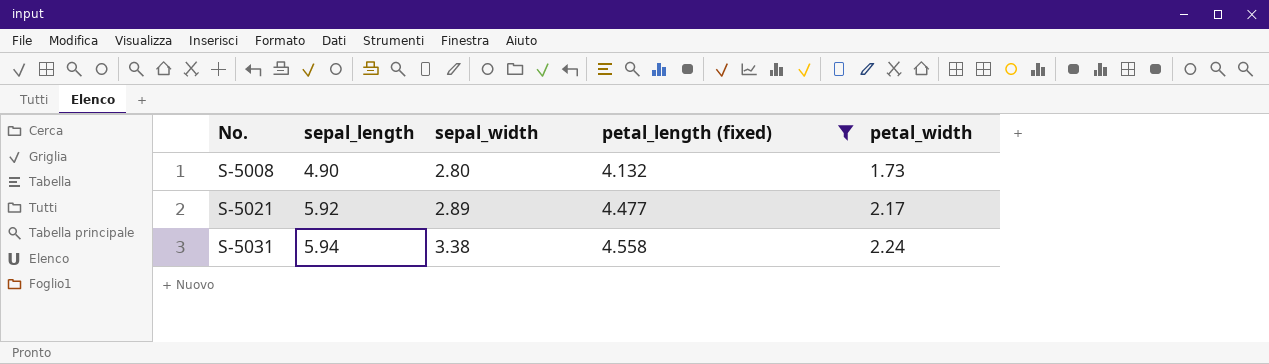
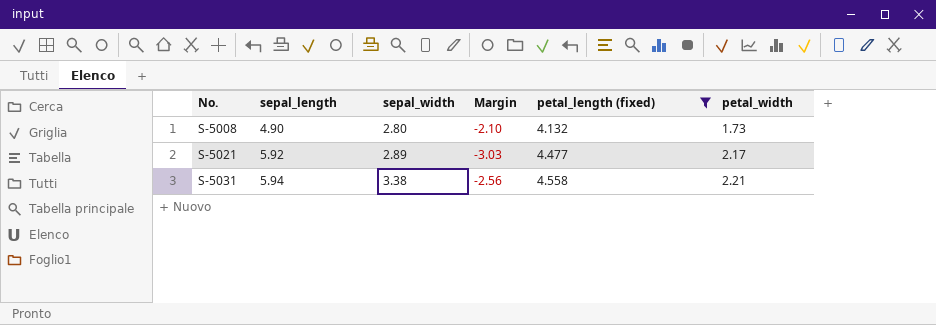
column Margin | formula: none -> [sepal_width] - [sepal_length]
S-5031 | petal_width: 2.24 -> 2.21

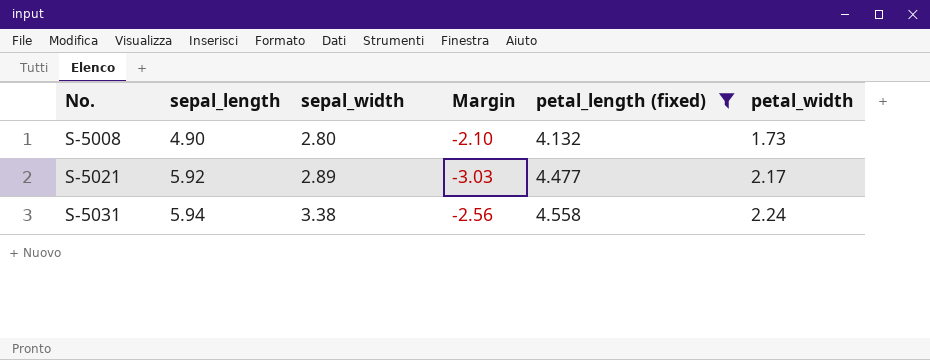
S-5031 | petal_width: 2.21 -> 2.24

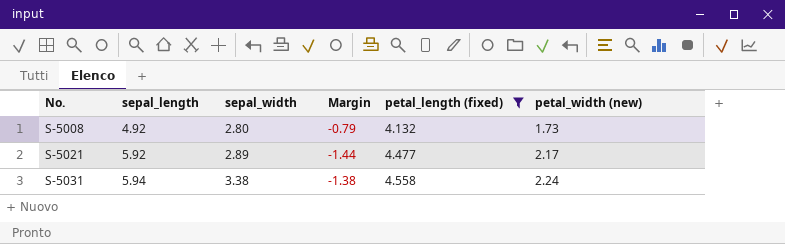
column Margin | formula: [sepal_width] - [sepal_length] -> [petal_length (fixed)] - [sepal_length]
column name: petal_width -> petal_width (new)
S-5008 | sepal_length: 4.90 -> 4.92

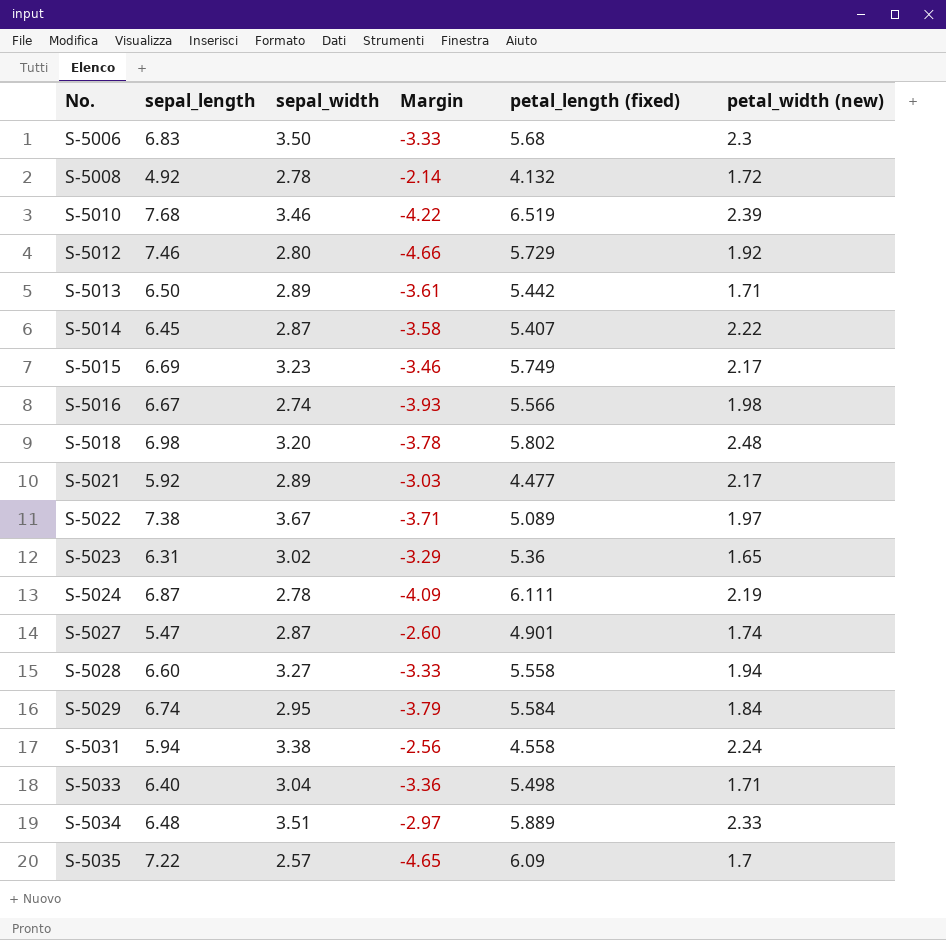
filter: petal_length (fixed) <= 4.558 -> none
column Margin | formula: [petal_length (fixed)] - [sepal_length] -> [sepal_width] - [sepal_length]
S-5008 | sepal_width: 2.80 -> 2.78
S-5008 | petal_width (new): 1.73 -> 1.72

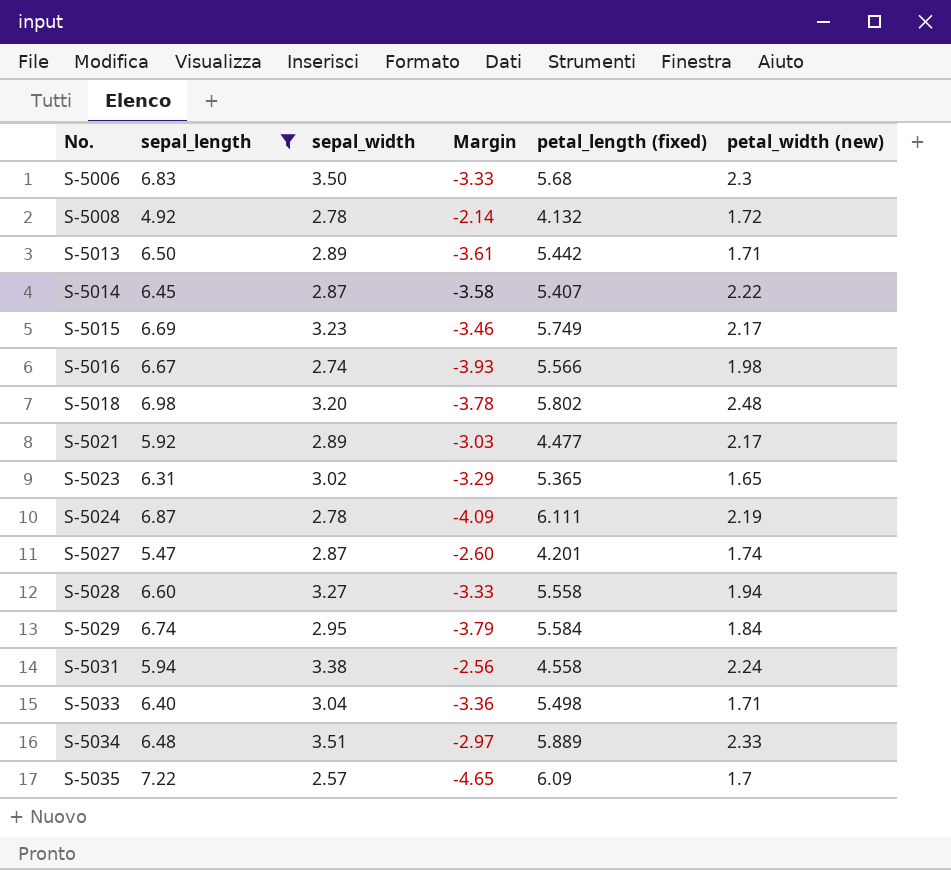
filter: none -> sepal_length <= 7.22
S-5023 | petal_length (fixed): 5.36 -> 5.365
S-5027 | petal_length (fixed): 4.901 -> 4.201

